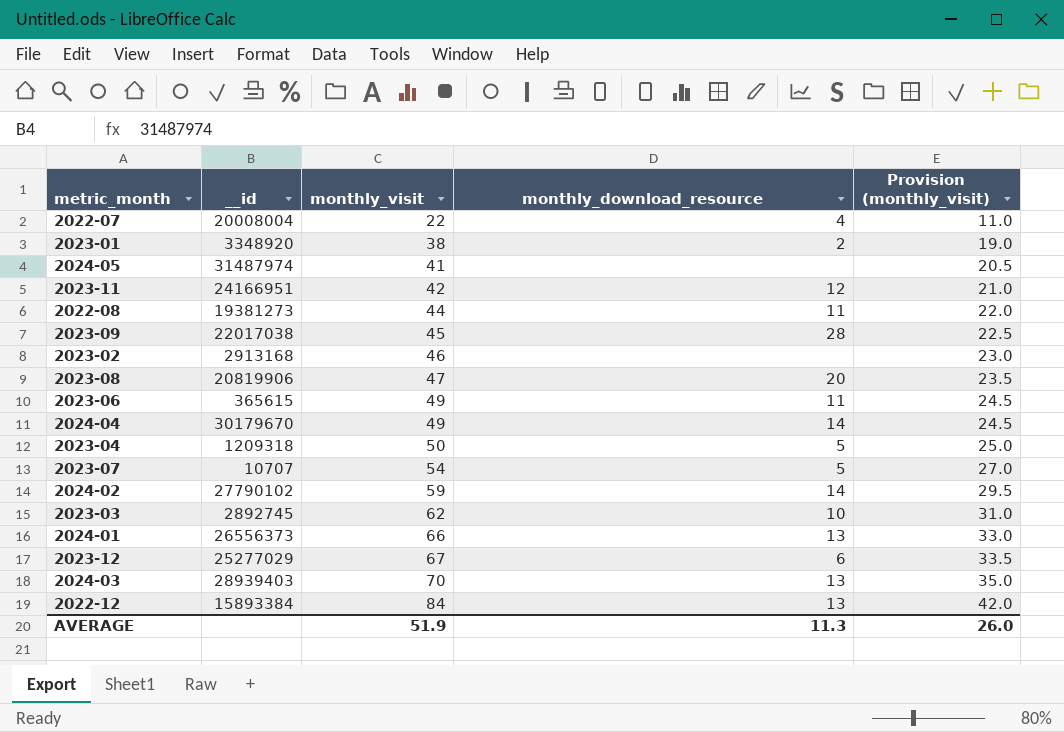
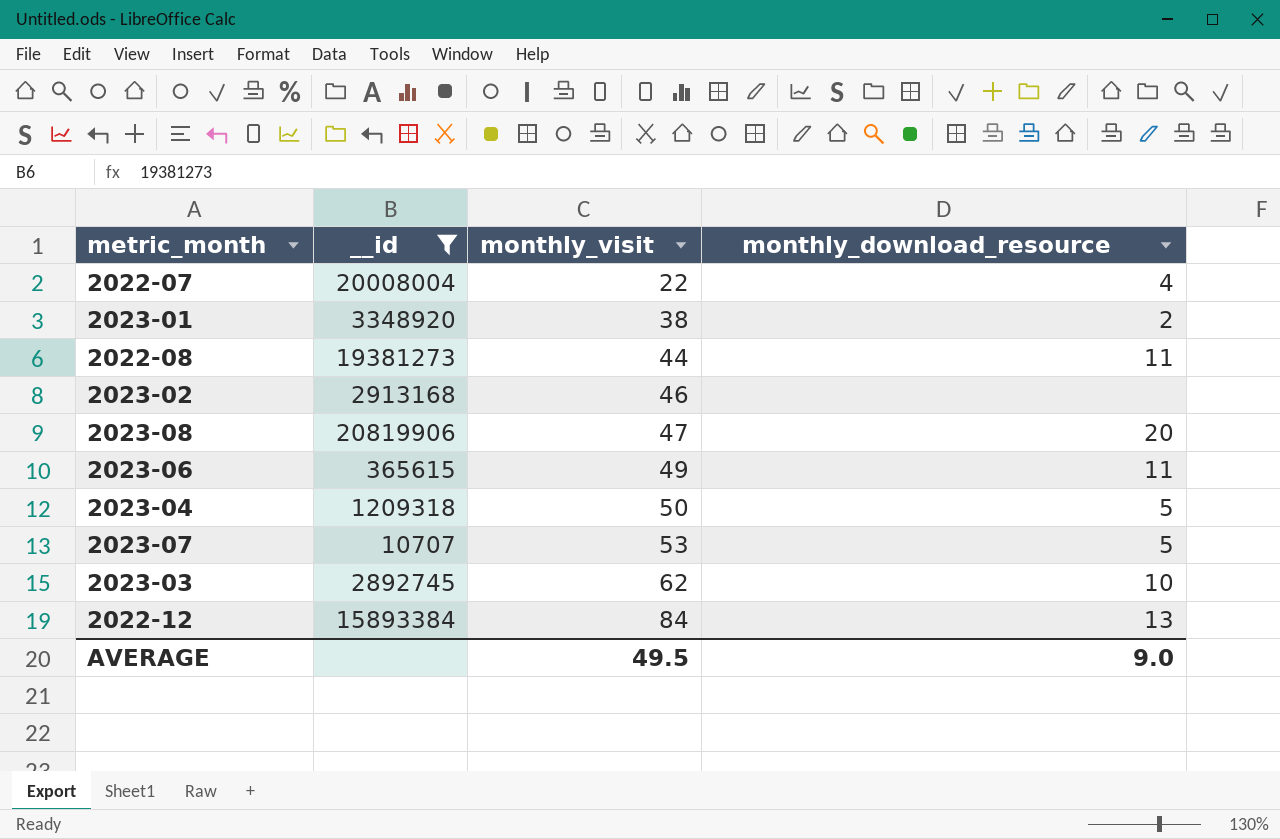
filter: none -> __id <= 20819906
column Provision (monthly_visit) | formula: [monthly_visit] * 0.5 -> none
2023-07 | monthly_visit: 54 -> 53
AVERAGE | monthly_visit: 51.9 -> 49.5
AVERAGE | monthly_download_resource: 11.3 -> 9.0

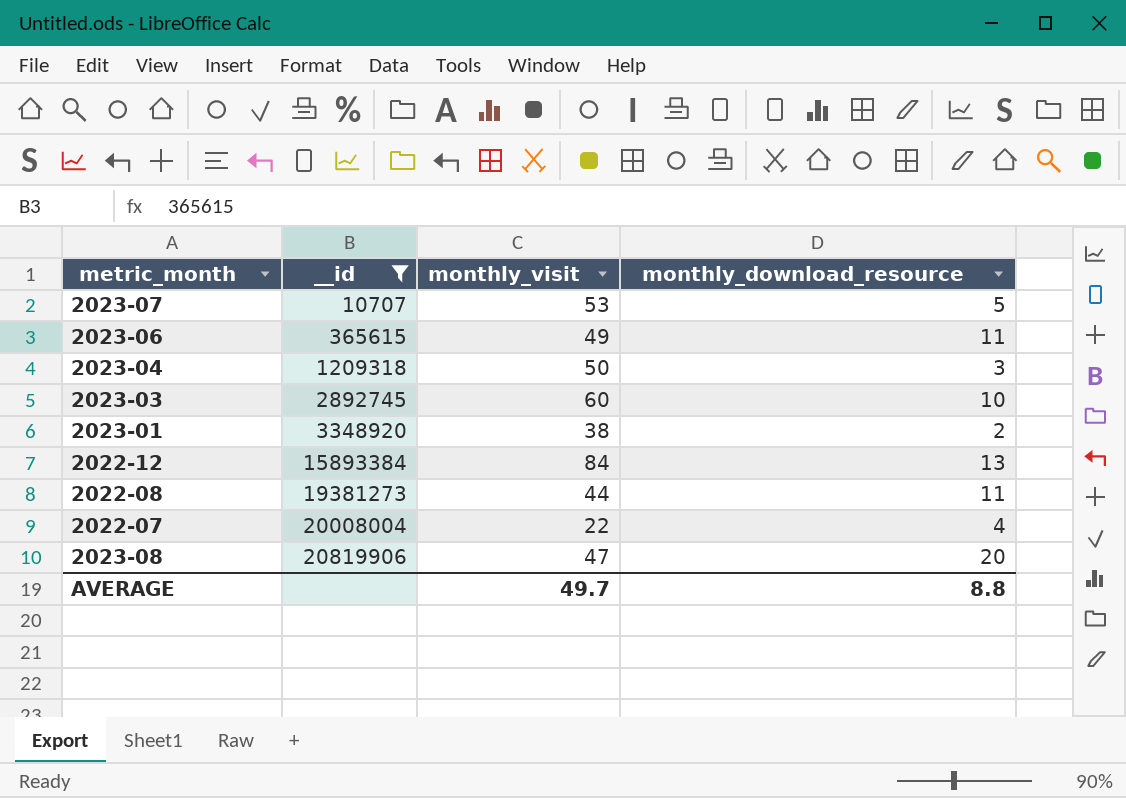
row order: monthly_visit ascending -> __id ascending
row 2023-02: 2913168 | 46 | none -> none
2023-04 | monthly_download_resource: 5 -> 3
2023-03 | monthly_visit: 62 -> 60
AVERAGE | monthly_visit: 49.5 -> 49.7
AVERAGE | monthly_download_resource: 9.0 -> 8.8

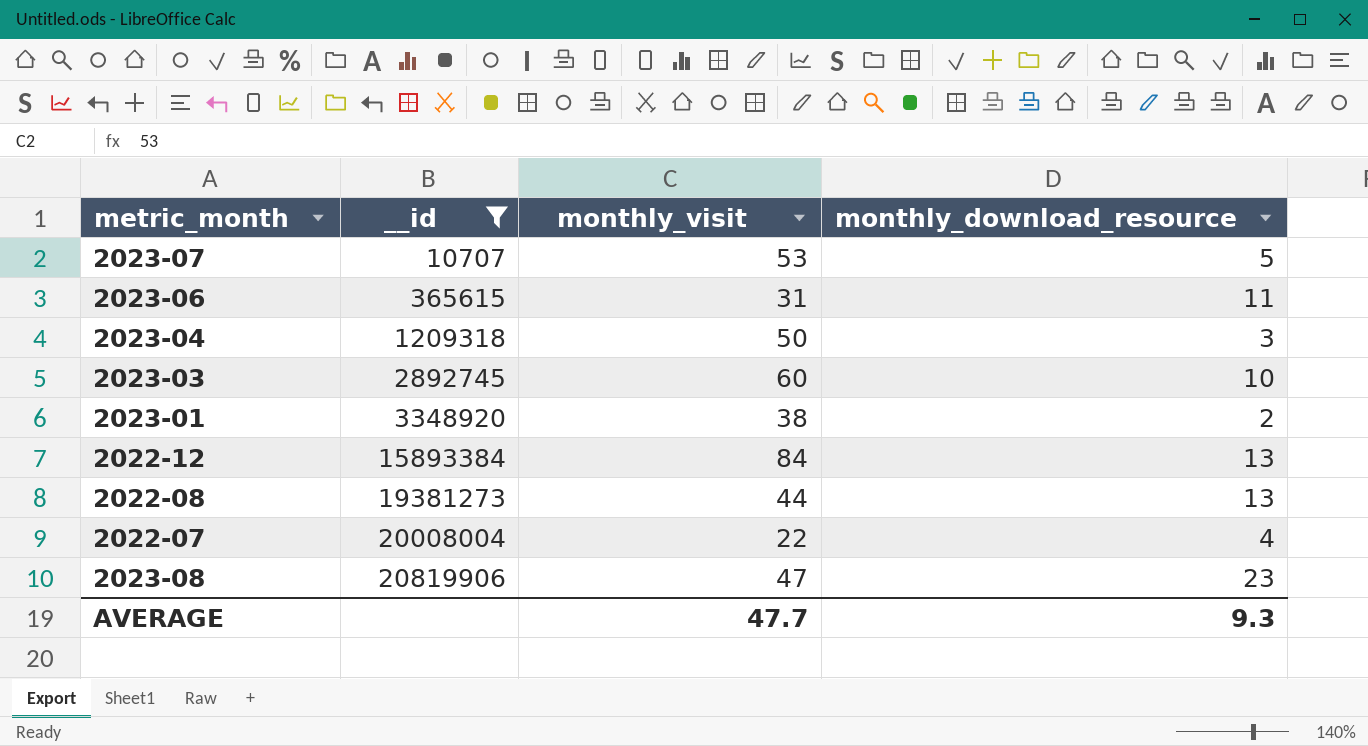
2023-06 | monthly_visit: 49 -> 31
2022-08 | monthly_download_resource: 11 -> 13
2023-08 | monthly_download_resource: 20 -> 23
AVERAGE | monthly_visit: 49.7 -> 47.7
AVERAGE | monthly_download_resource: 8.8 -> 9.3

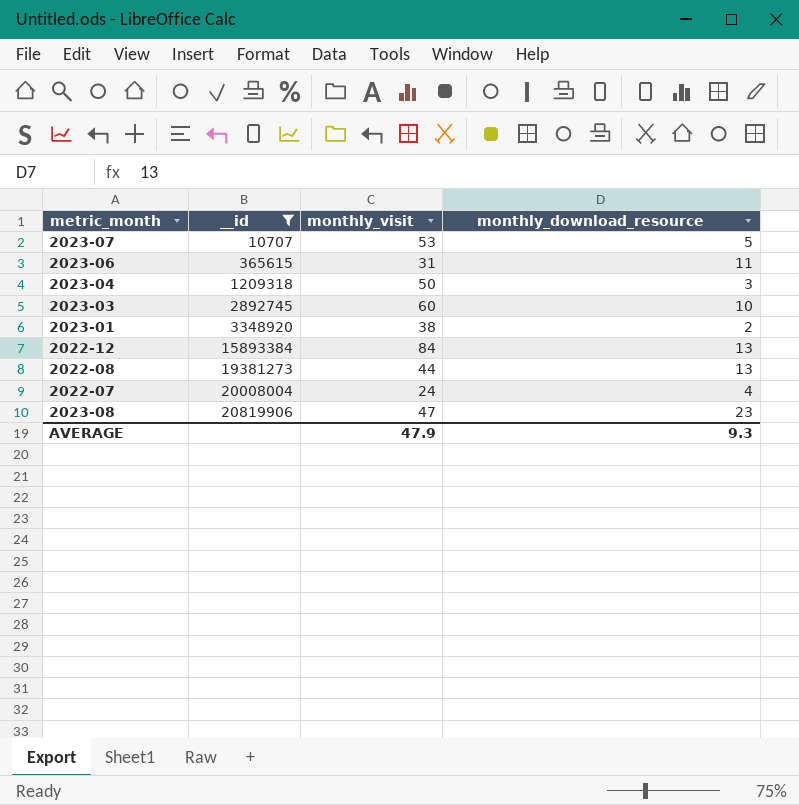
2022-07 | monthly_visit: 22 -> 24
AVERAGE | monthly_visit: 47.7 -> 47.9

